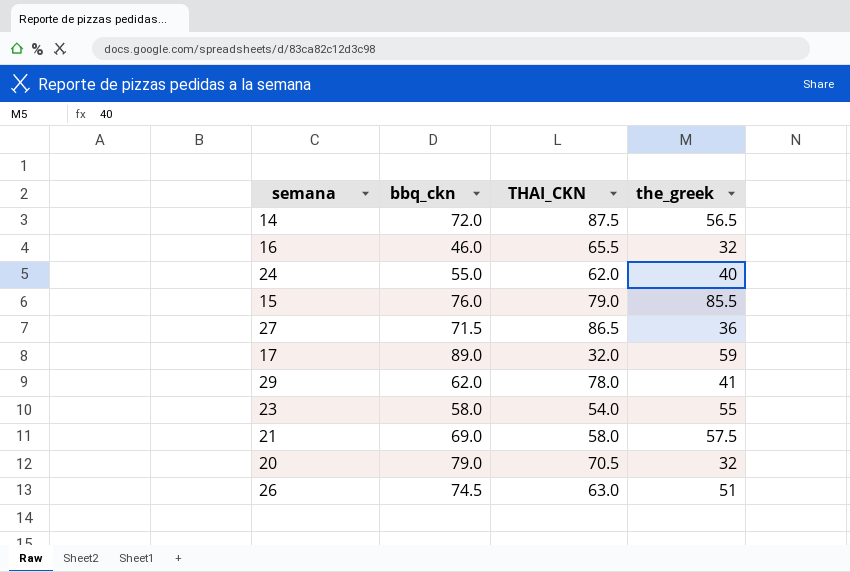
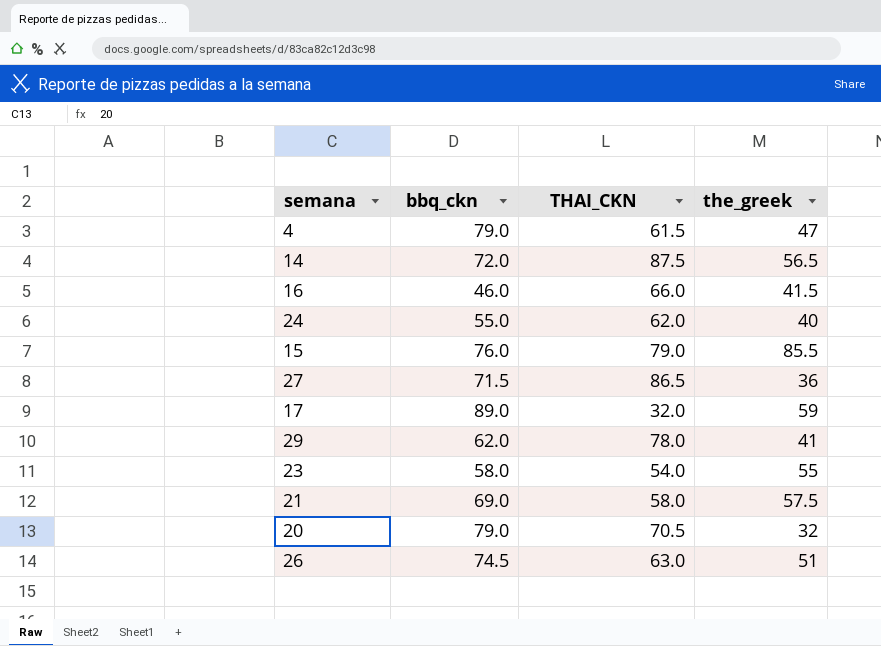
row 4: none -> 79.0 | 61.5 | 47
16 | THAI_CKN: 65.5 -> 66.0
16 | the_greek: 32 -> 41.5

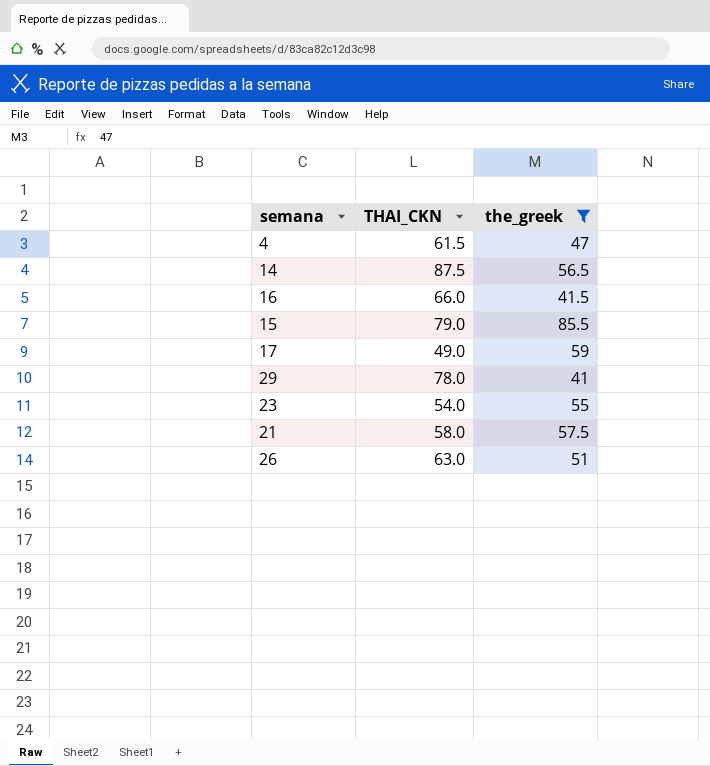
filter: none -> the_greek >= 41
column bbq_ckn | position: 2 -> none
17 | THAI_CKN: 32.0 -> 49.0

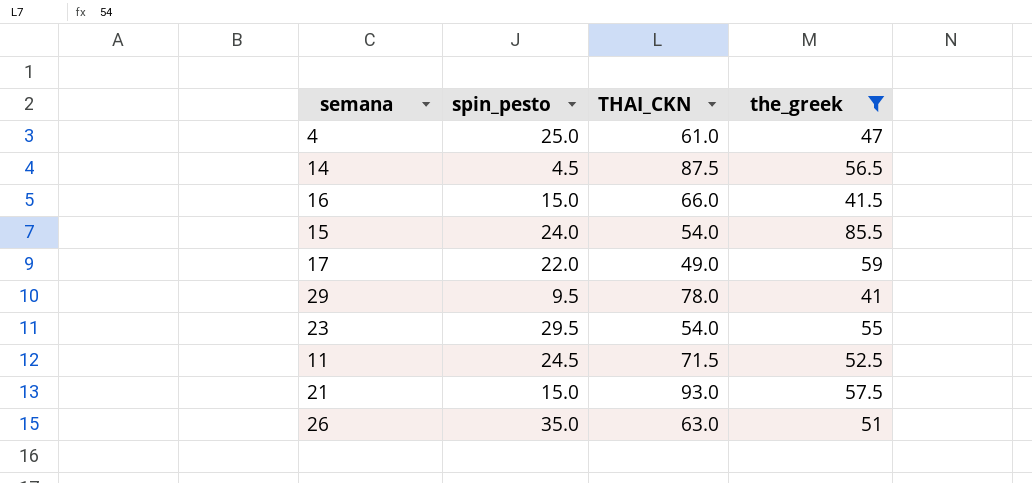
column spin_pesto | position: none -> 2
4 | THAI_CKN: 61.5 -> 61.0
15 | THAI_CKN: 79.0 -> 54.0
row 11: none -> 24.5 | 71.5 | 52.5
21 | THAI_CKN: 58.0 -> 93.0

